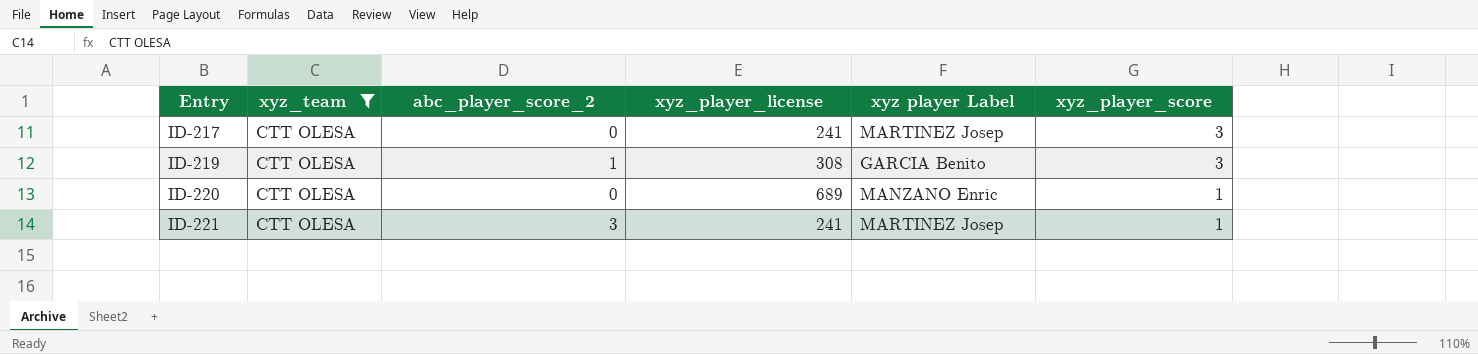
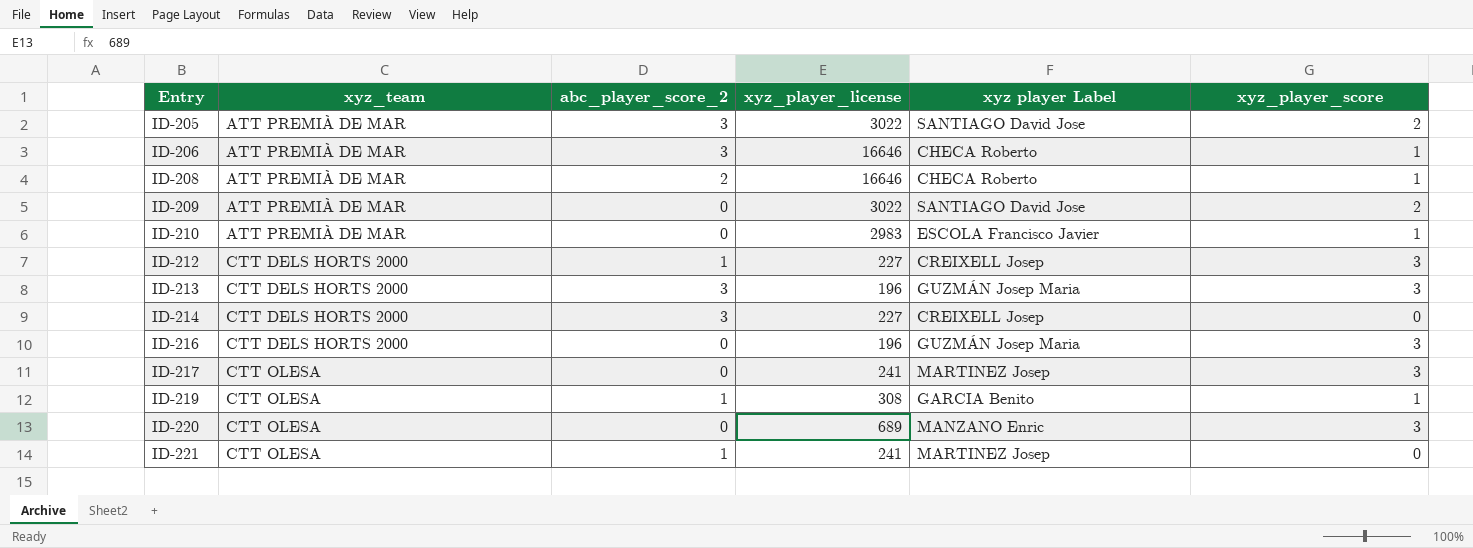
filter: xyz_team = CTT OLESA -> none
ID-219 | xyz_player_score: 3 -> 1
ID-220 | xyz_player_score: 1 -> 3
ID-221 | abc_player_score_2: 3 -> 1
ID-221 | xyz_player_score: 1 -> 0

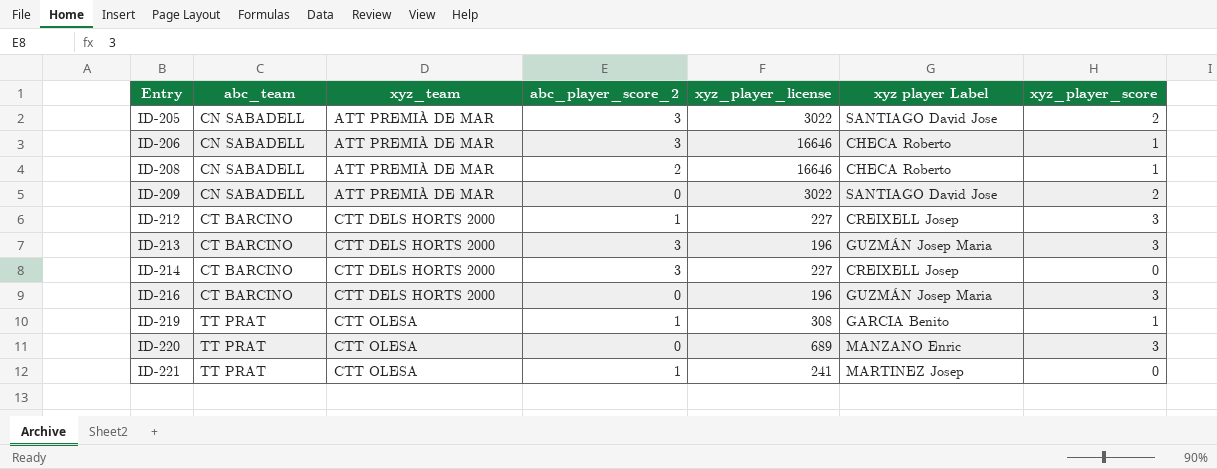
column abc_team | position: none -> 2
row ID-210: ATT PREMIÀ DE MAR | 0 | 2983 | ESCOLA Francisco Javier | 1 -> none
row ID-217: CTT OLESA | 0 | 241 | MARTINEZ Josep | 3 -> none

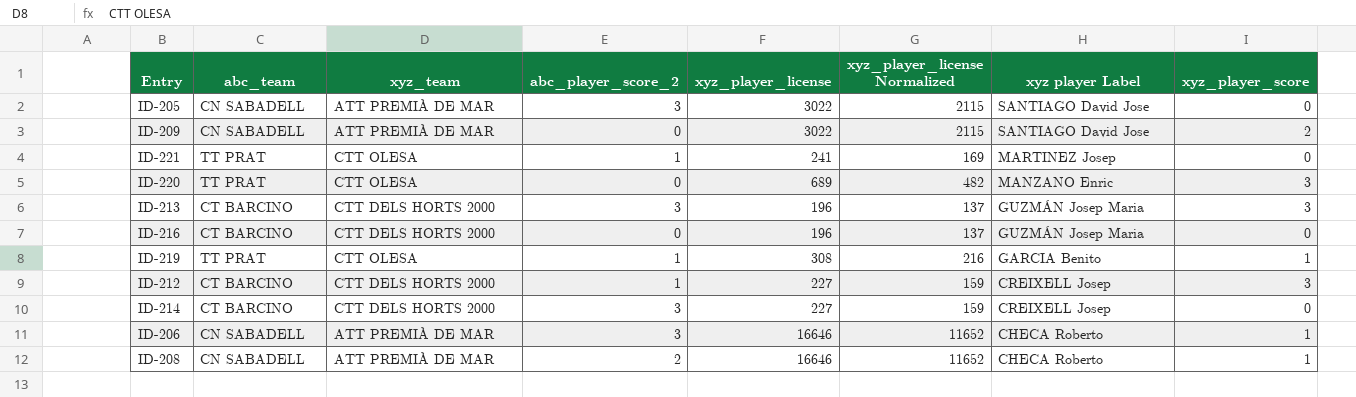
row order: Entry ascending -> xyz player Label descending
column xyz_player_license Normalized | formula: none -> [xyz_player_license] * 0.7
ID-205 | xyz_player_score: 2 -> 0
ID-216 | xyz_player_score: 3 -> 0

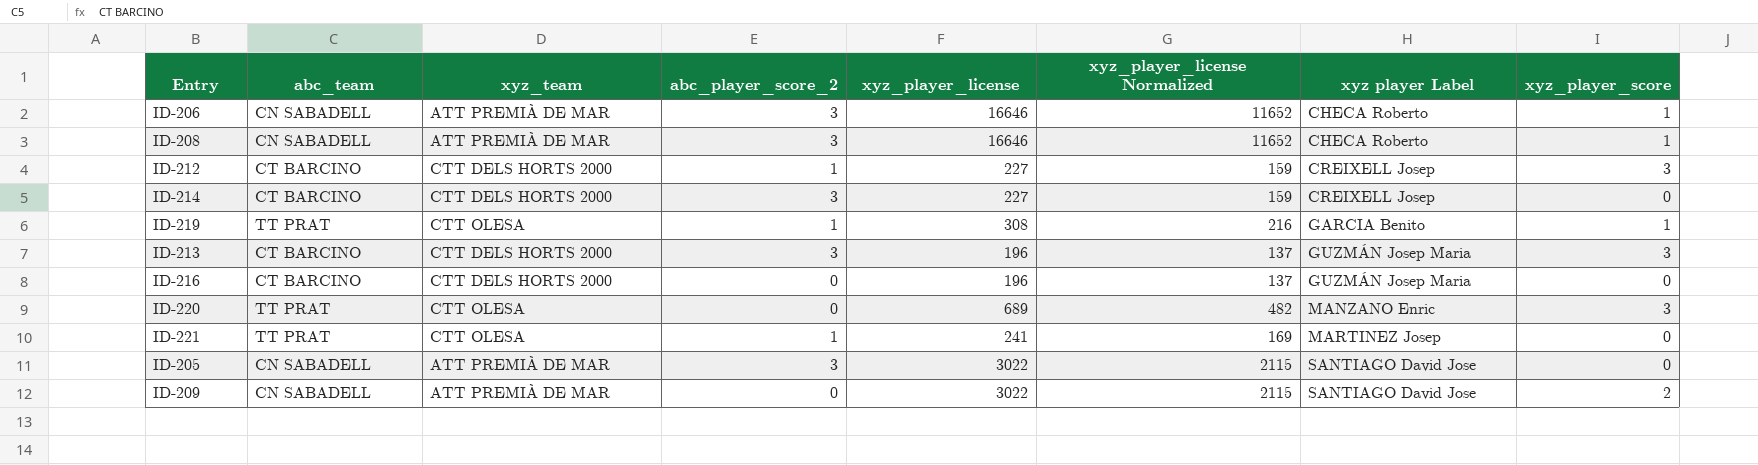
row order: xyz player Label descending -> xyz player Label ascending
ID-208 | abc_player_score_2: 2 -> 3

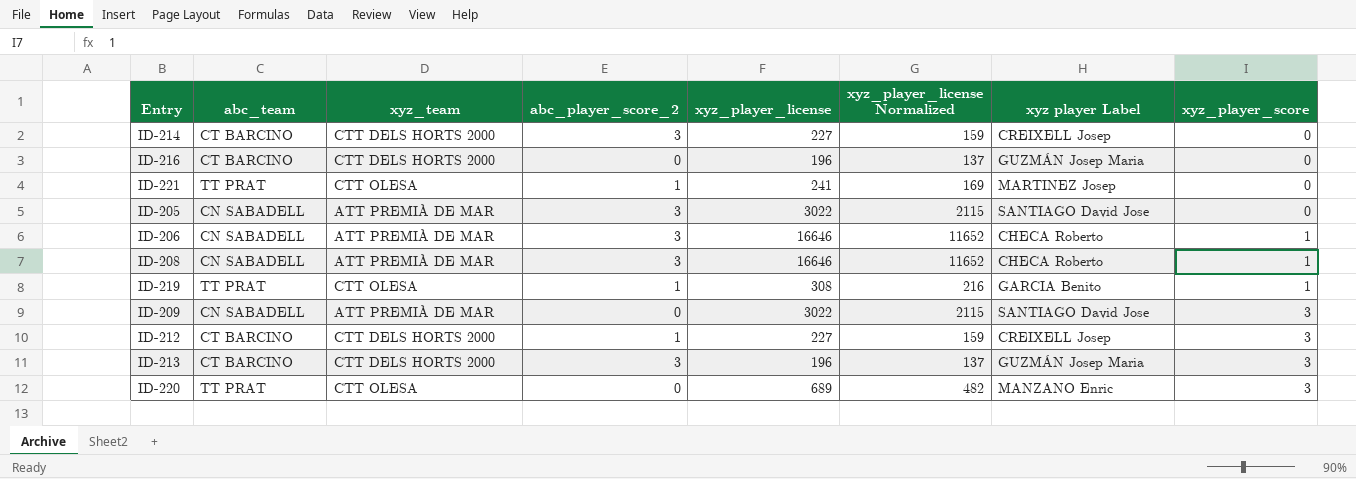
row order: xyz player Label ascending -> xyz_player_score ascending
ID-209 | xyz_player_score: 2 -> 3

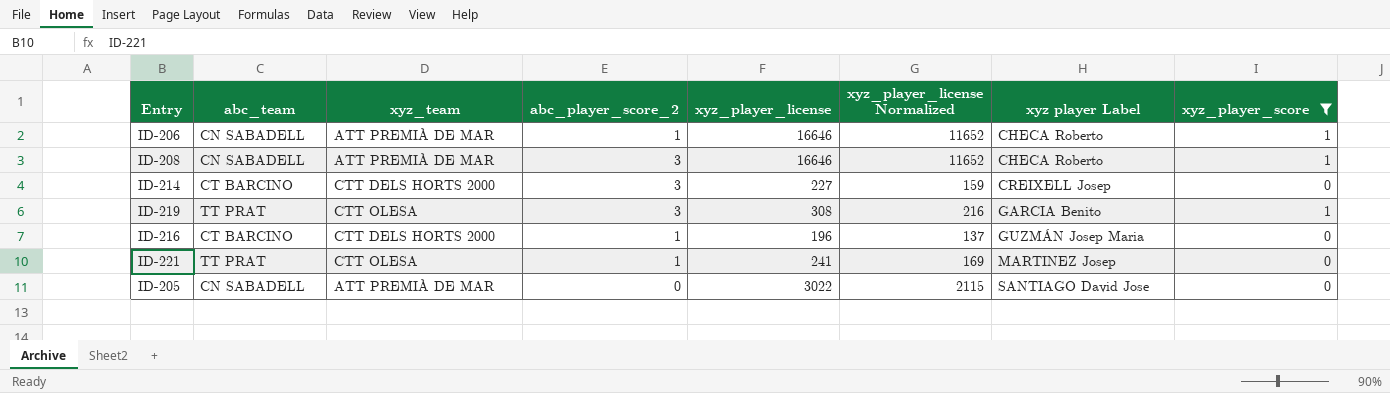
filter: none -> xyz_player_score != 3
row order: xyz_player_score ascending -> xyz player Label ascending
ID-206 | abc_player_score_2: 3 -> 1
ID-219 | abc_player_score_2: 1 -> 3
ID-216 | abc_player_score_2: 0 -> 1
ID-205 | abc_player_score_2: 3 -> 0

